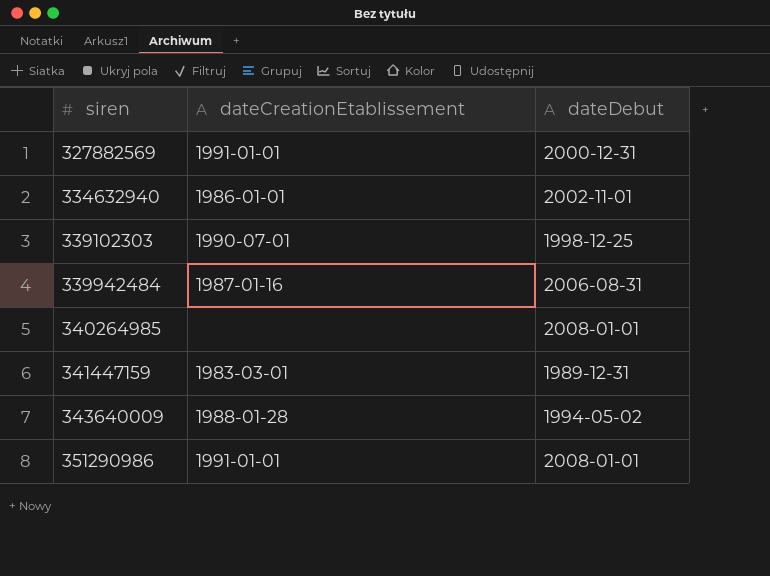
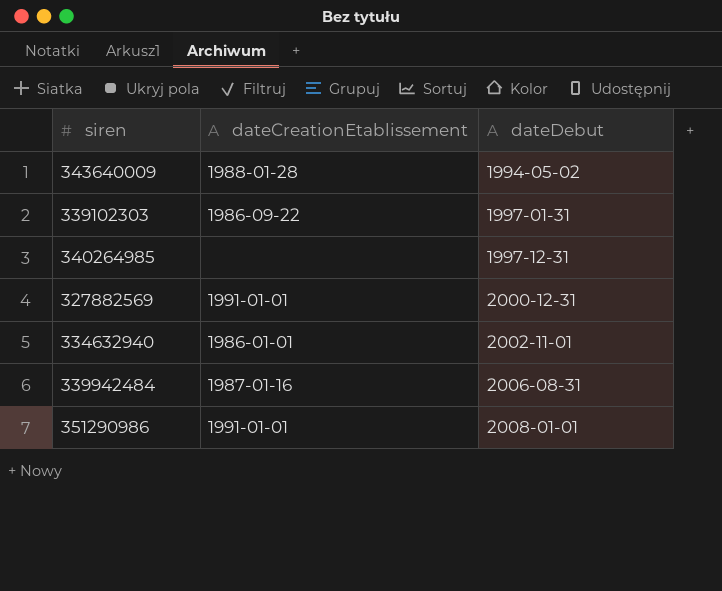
row order: siren ascending -> dateDebut ascending
row 341447159: 1983-03-01 | 1989-12-31 -> none
339102303 | dateCreationEtablissement: 1990-07-01 -> 1986-09-22
339102303 | dateDebut: 1998-12-25 -> 1997-01-31
340264985 | dateDebut: 2008-01-01 -> 1997-12-31

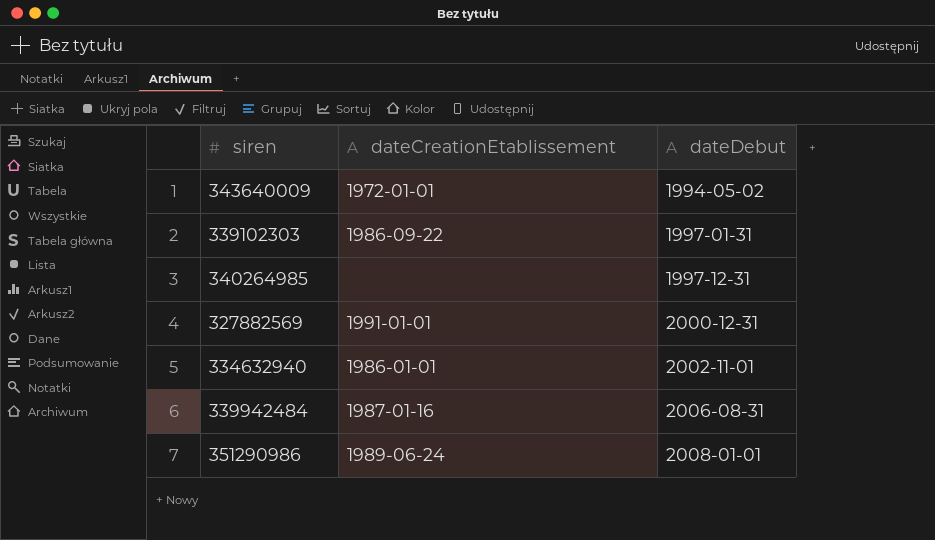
343640009 | dateCreationEtablissement: 1988-01-28 -> 1972-01-01
351290986 | dateCreationEtablissement: 1991-01-01 -> 1989-06-24

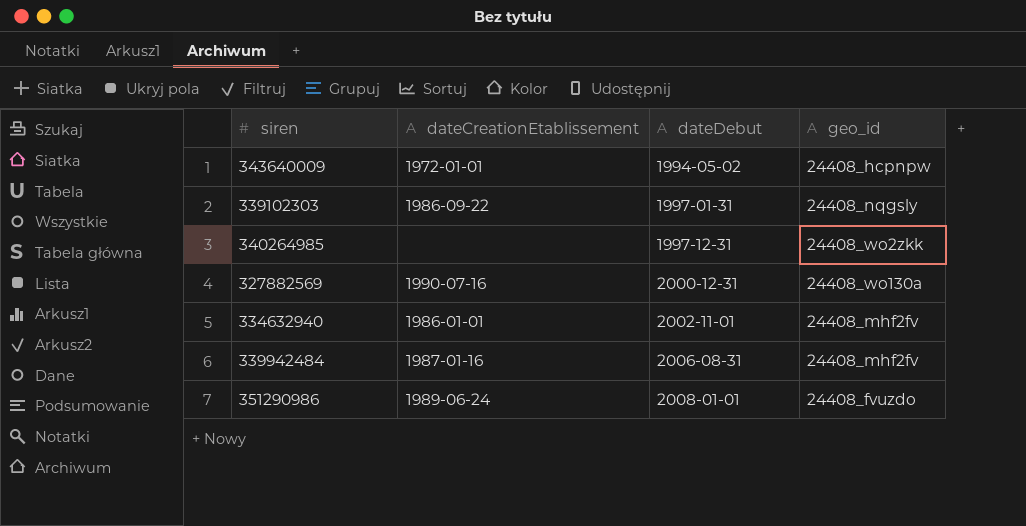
column geo_id | position: none -> 4
327882569 | dateCreationEtablissement: 1991-01-01 -> 1990-07-16

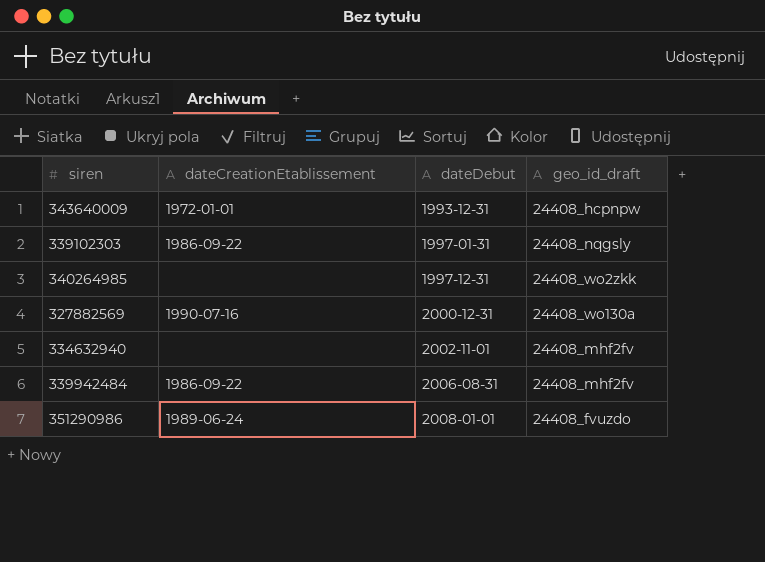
column name: geo_id -> geo_id_draft
343640009 | dateDebut: 1994-05-02 -> 1993-12-31
334632940 | dateCreationEtablissement: 1986-01-01 -> none
339942484 | dateCreationEtablissement: 1987-01-16 -> 1986-09-22

